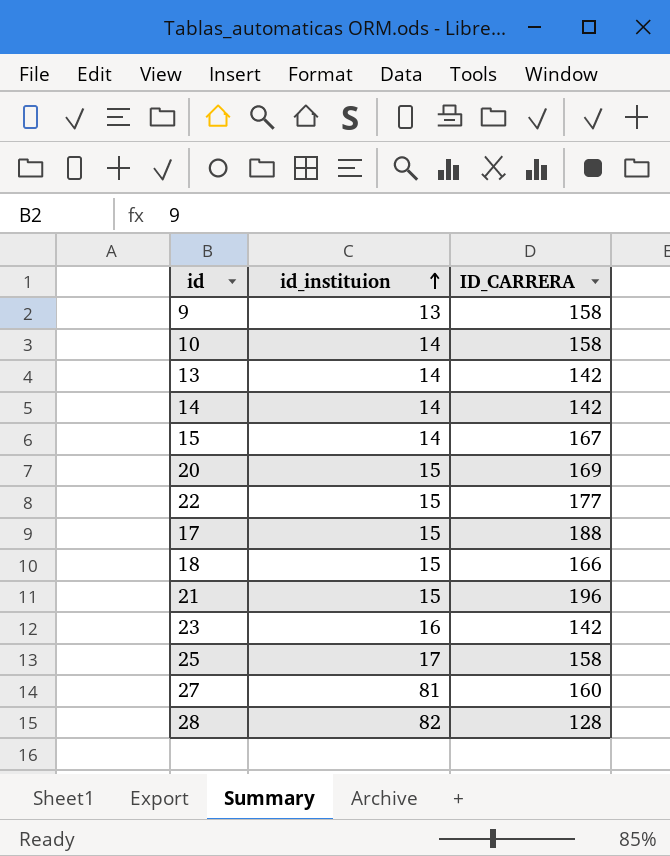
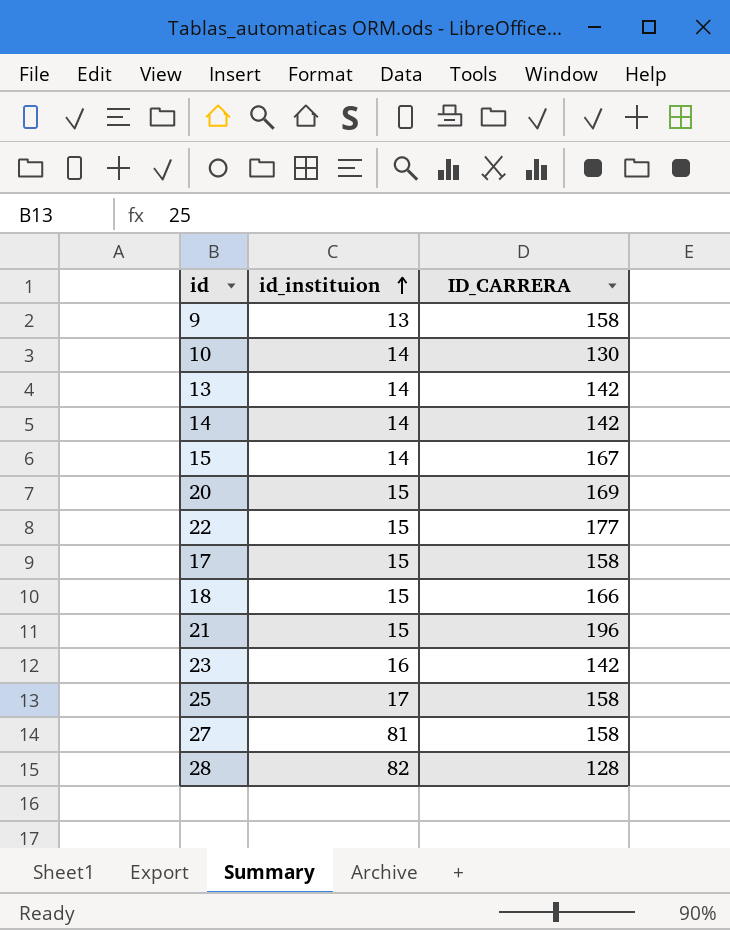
10 | ID_CARRERA: 158 -> 130
17 | ID_CARRERA: 188 -> 158
27 | ID_CARRERA: 160 -> 158

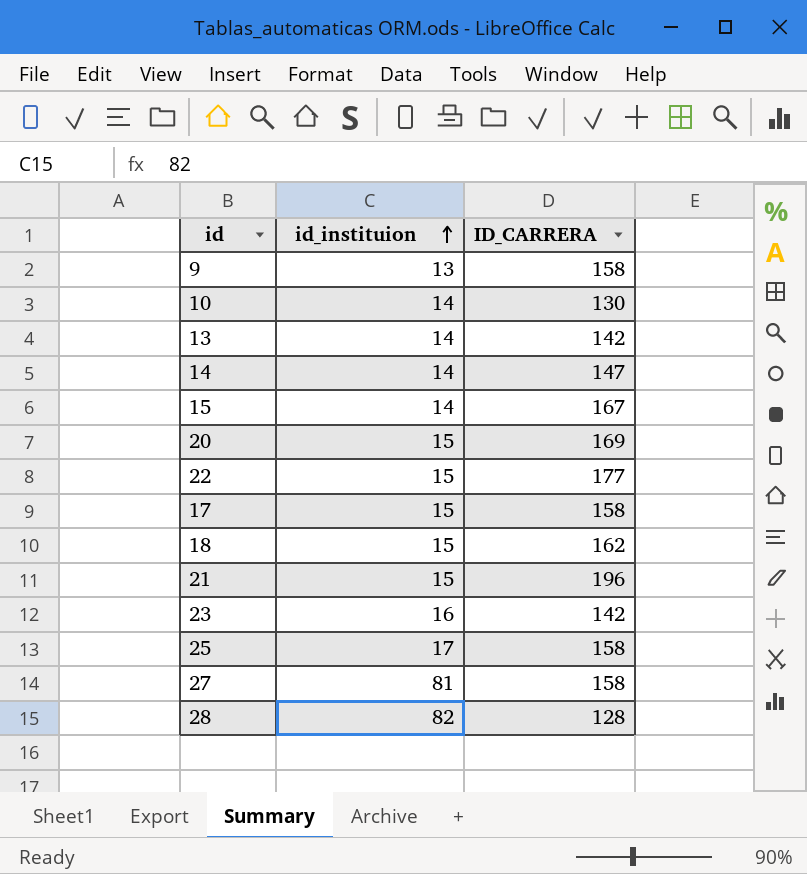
14 | ID_CARRERA: 142 -> 147
18 | ID_CARRERA: 166 -> 162

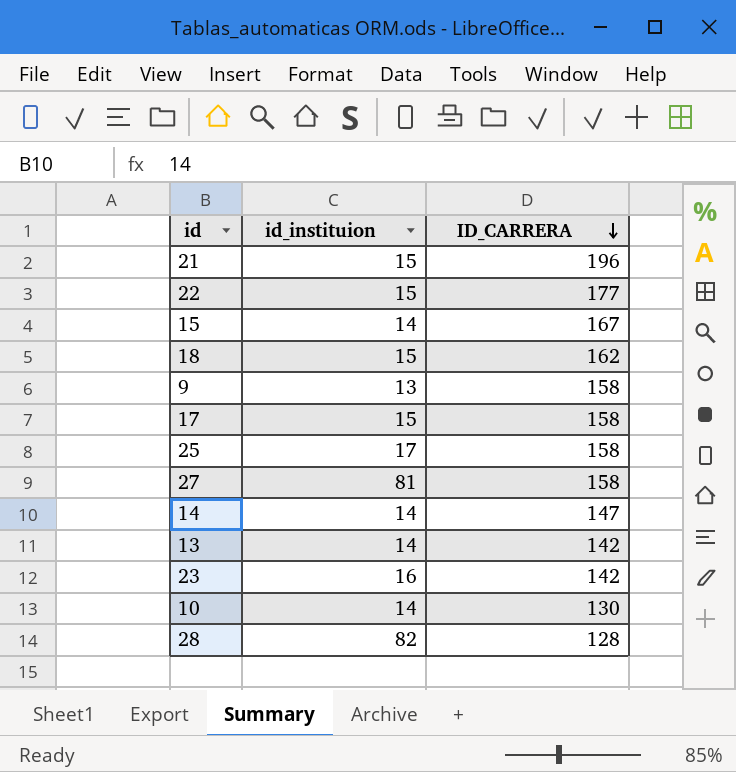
row order: id_instituion ascending -> ID_CARRERA descending
row 20: 15 | 169 -> none

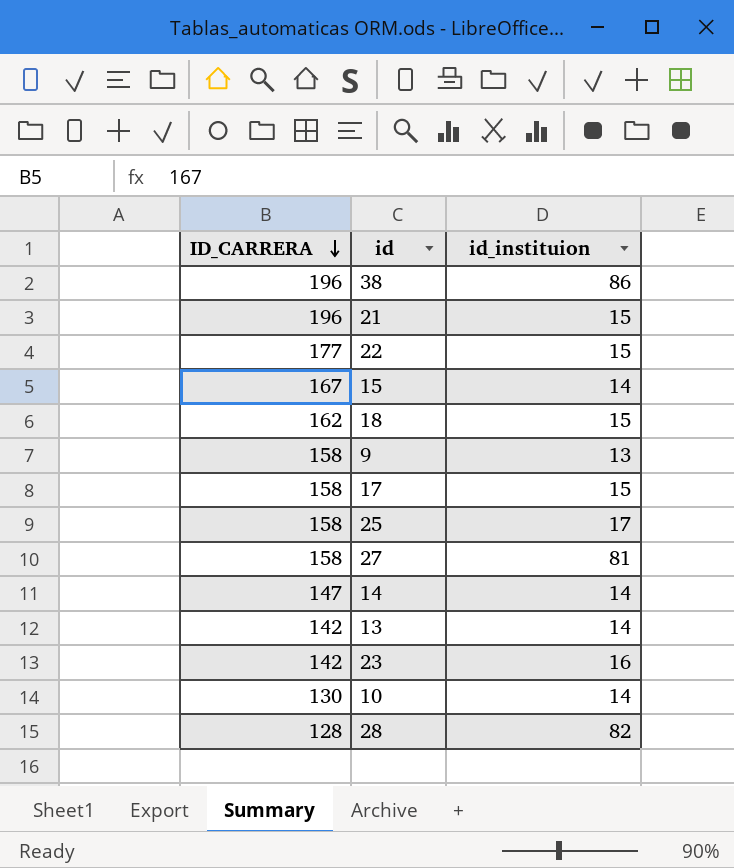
column ID_CARRERA | position: 3 -> 1
row 38: none -> 196 | 86

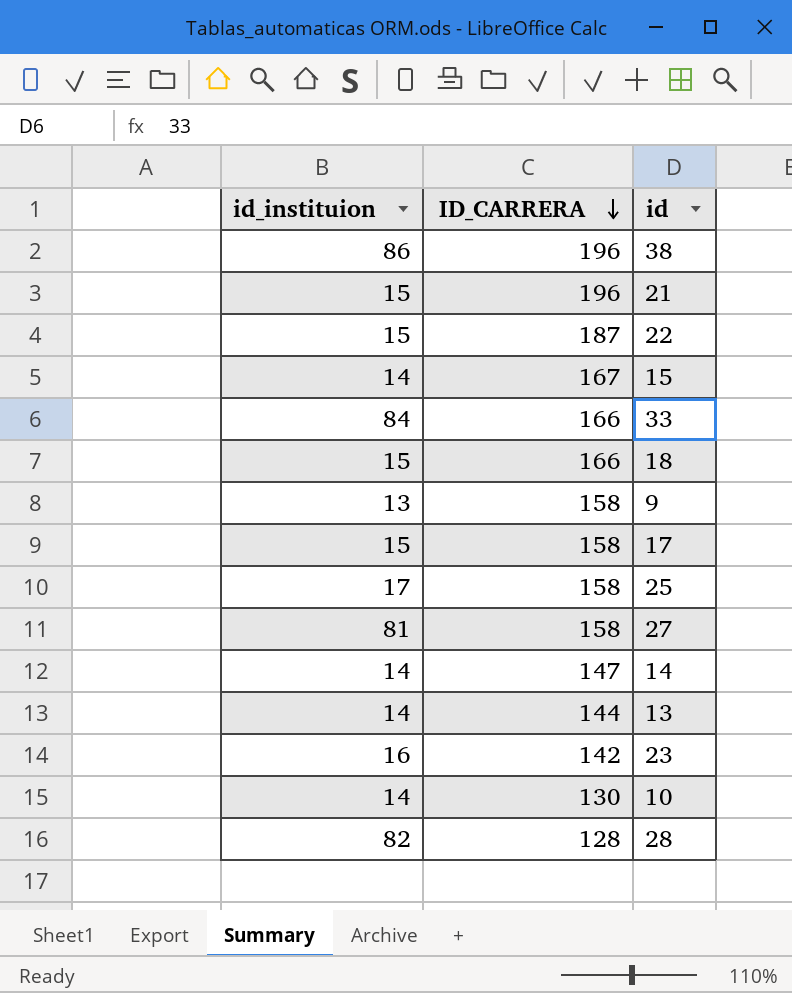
column id_instituion | position: 3 -> 1
22 | ID_CARRERA: 177 -> 187
row 33: none -> 84 | 166
18 | ID_CARRERA: 162 -> 166
13 | ID_CARRERA: 142 -> 144

